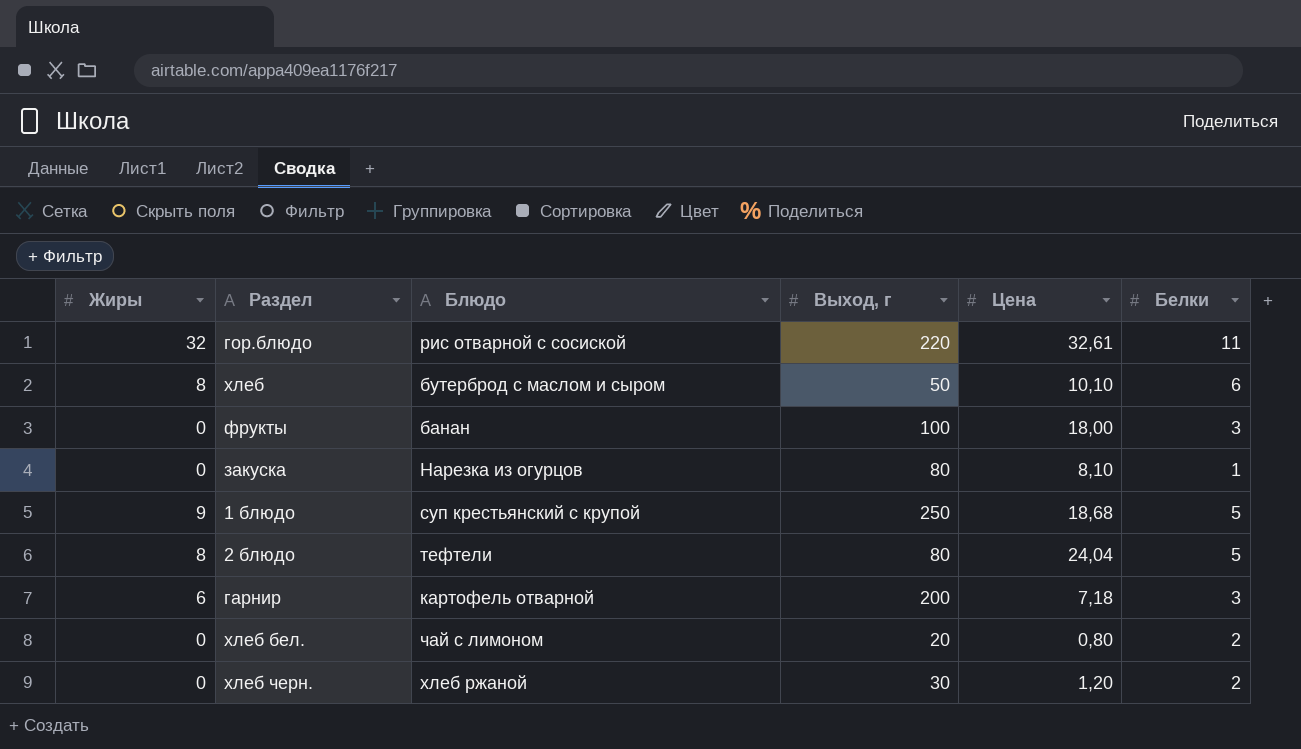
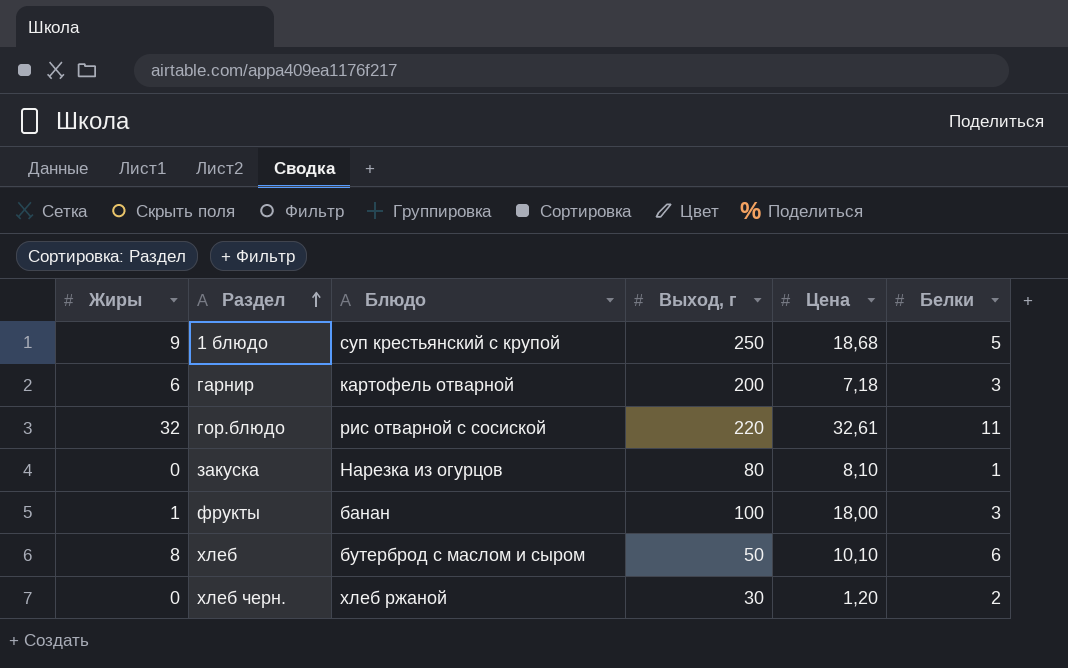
row order: none -> Раздел ascending
row 2 блюдо: 8 | тефтели | 80 | 24,04 | 5 -> none
row хлеб бел.: 0 | чай с лимоном | 20 | 0,80 | 2 -> none
фрукты | Жиры: 0 -> 1

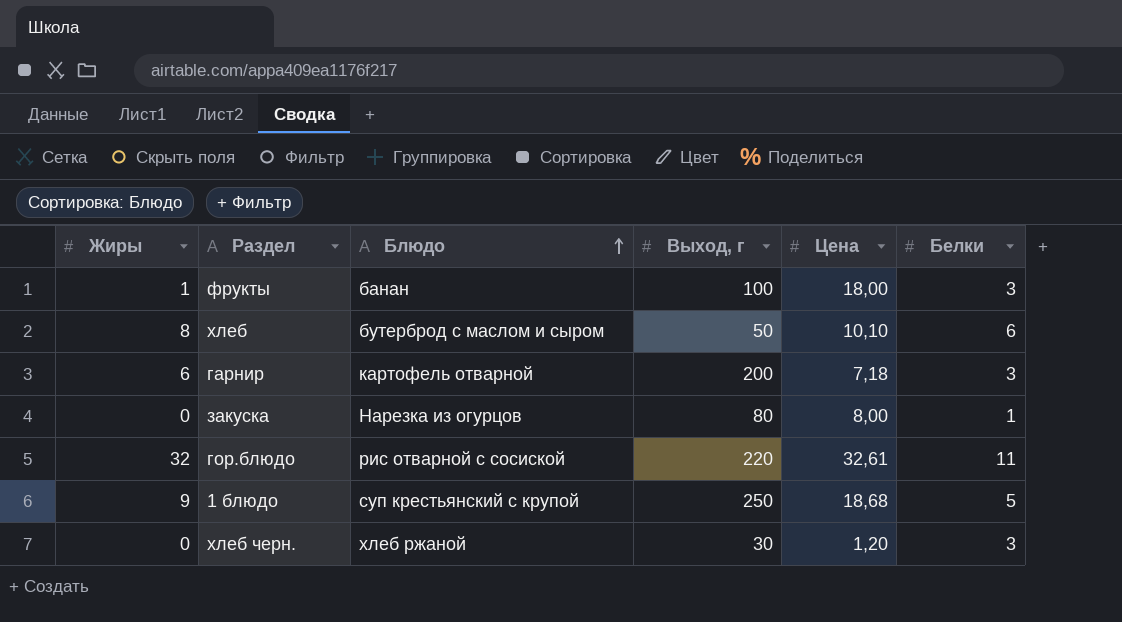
row order: Раздел ascending -> Блюдо ascending
закуска | Цена: 8,10 -> 8,00
хлеб черн. | Белки: 2 -> 3

